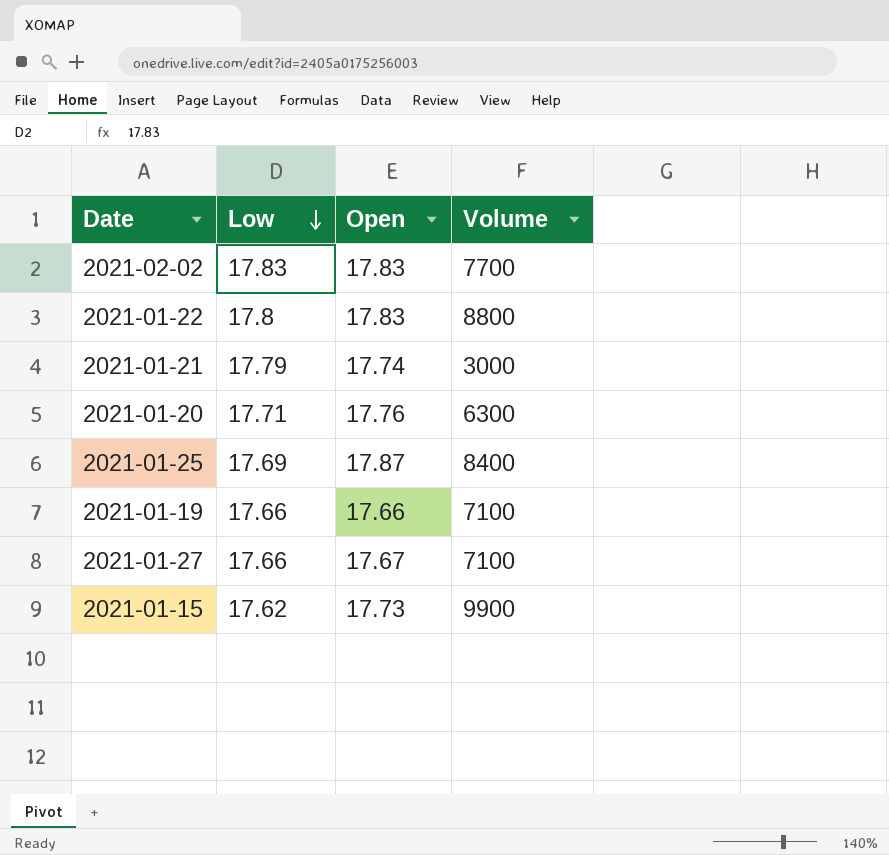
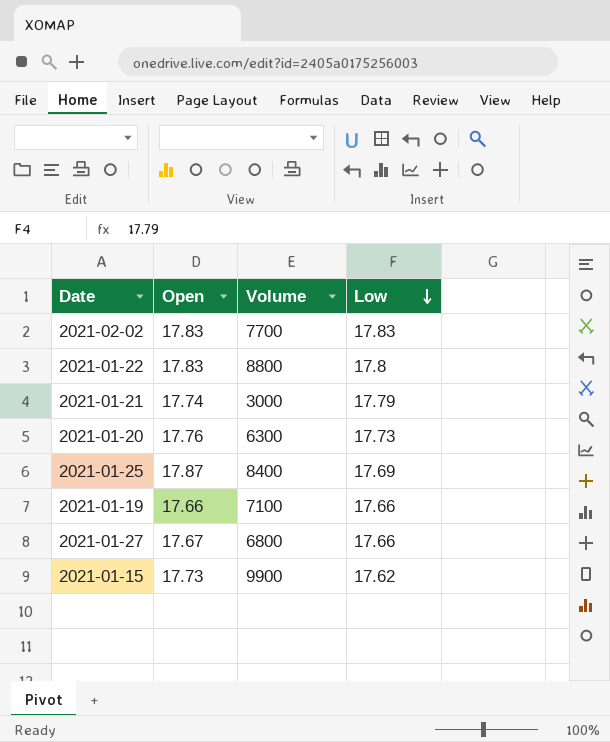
column Low | position: 2 -> 4
2021-01-20 | Low: 17.71 -> 17.73
2021-01-27 | Volume: 7100 -> 6800

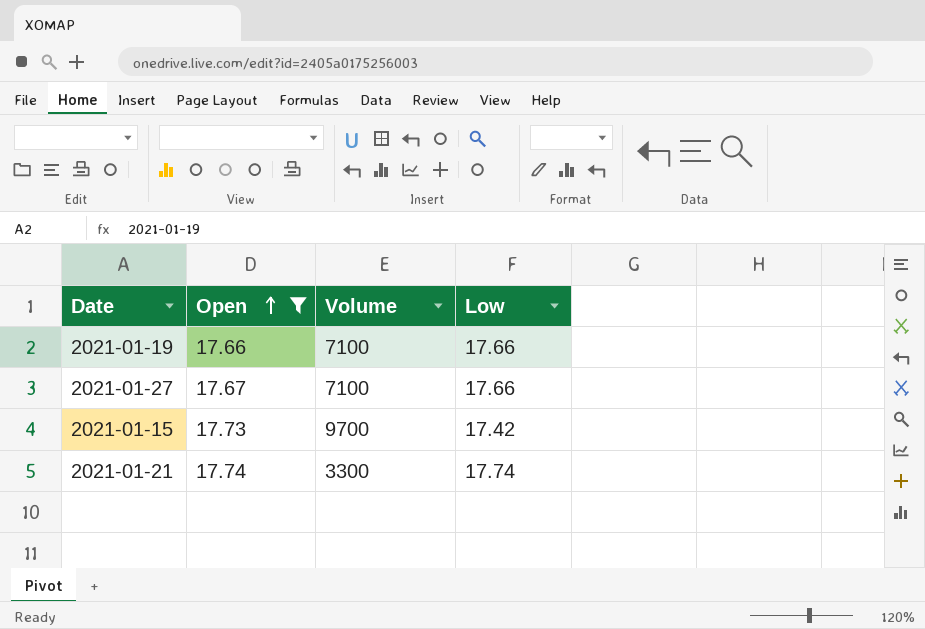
filter: none -> Open <= 17.74
row order: Low descending -> Open ascending
2021-01-27 | Volume: 6800 -> 7100
2021-01-15 | Volume: 9900 -> 9700
2021-01-15 | Low: 17.62 -> 17.42
2021-01-21 | Volume: 3000 -> 3300
2021-01-21 | Low: 17.79 -> 17.74

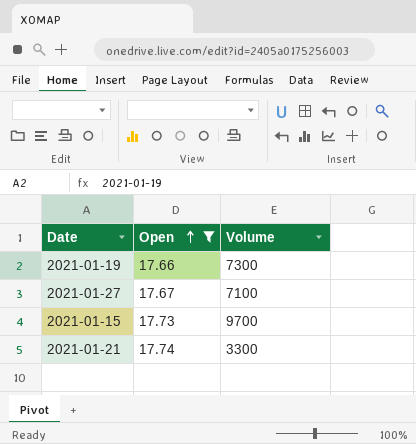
column Low | position: 4 -> none
2021-01-19 | Volume: 7100 -> 7300

